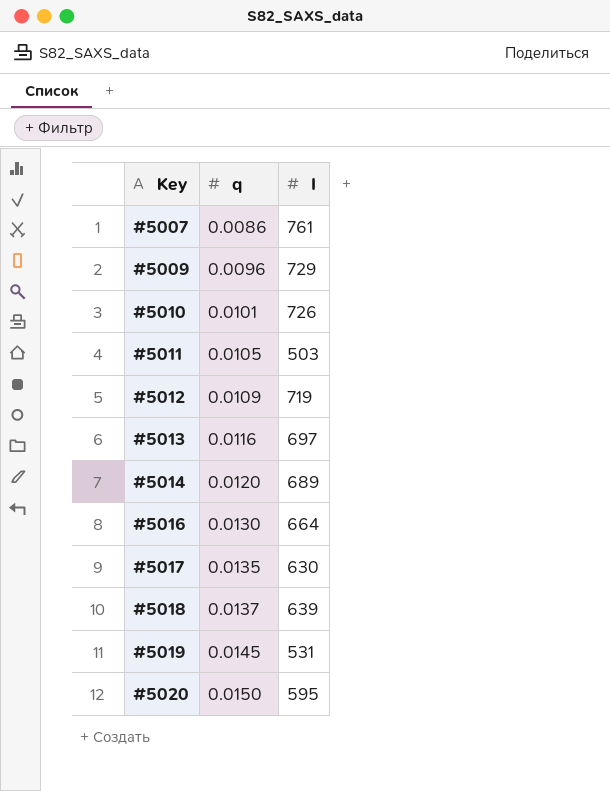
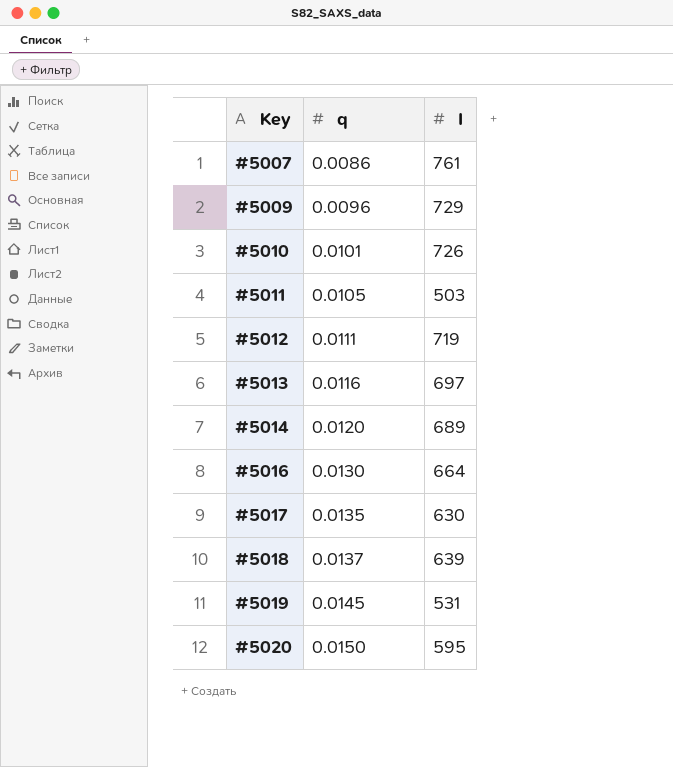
#5012 | q: 0.0109 -> 0.0111

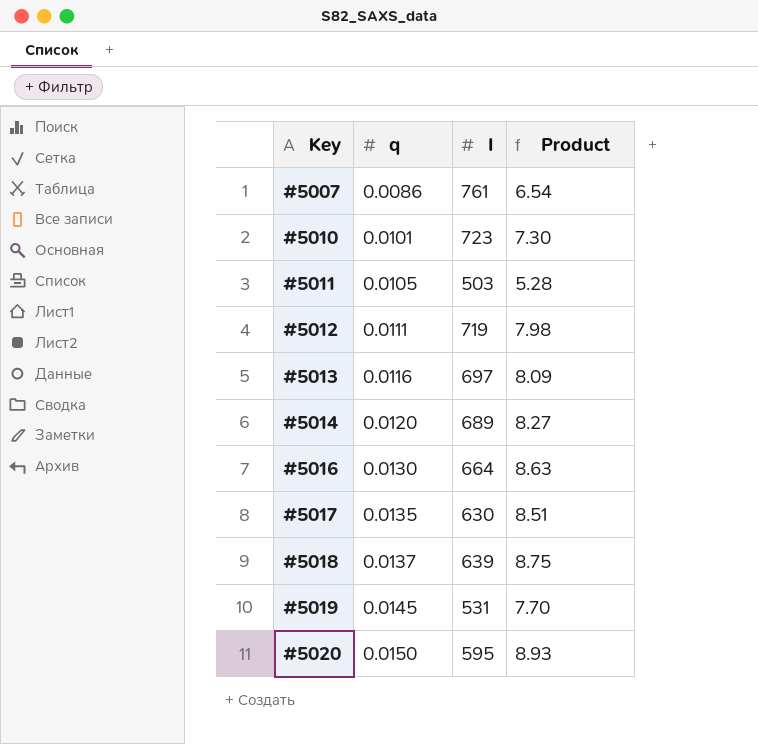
column Product | formula: none -> [q] * [I]
row #5009: 0.0096 | 729 -> none
#5010 | I: 726 -> 723

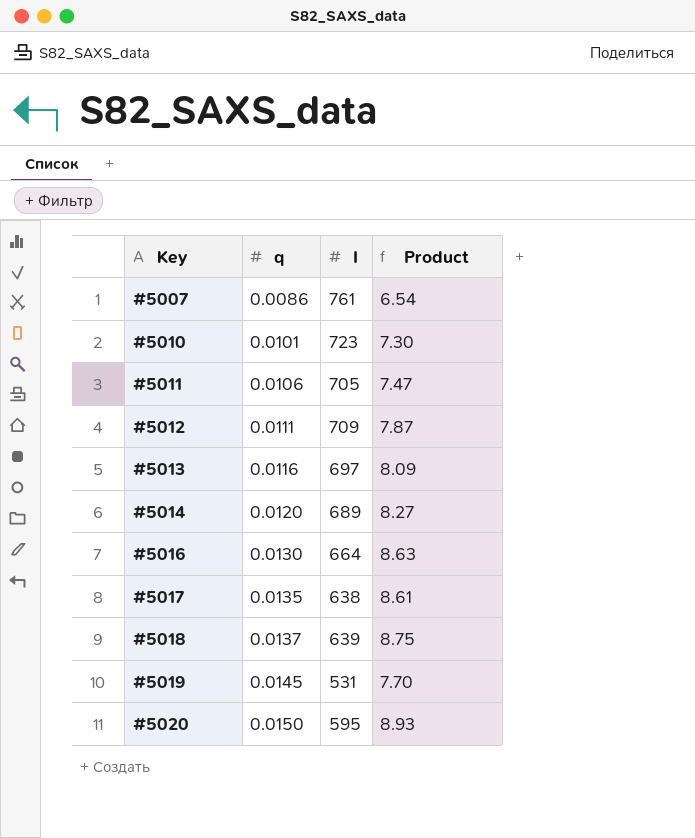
#5011 | q: 0.0105 -> 0.0106
#5011 | I: 503 -> 705
#5011 | Product: 5.28 -> 7.47
#5012 | I: 719 -> 709
#5012 | Product: 7.98 -> 7.87
#5017 | I: 630 -> 638
#5017 | Product: 8.51 -> 8.61

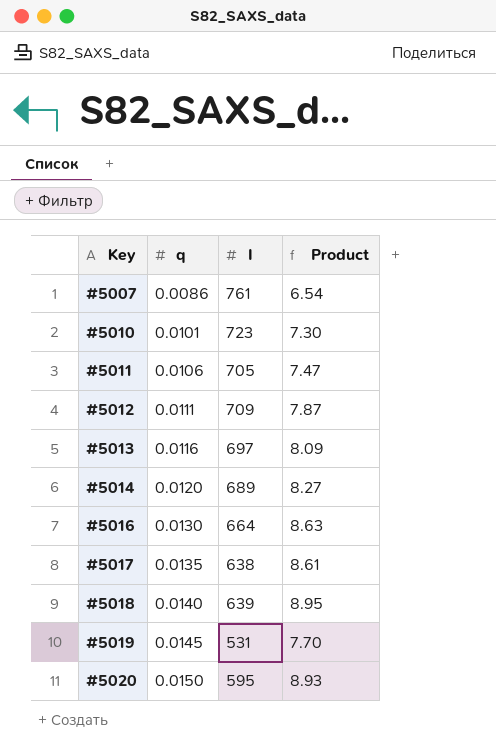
#5018 | q: 0.0137 -> 0.0140
#5018 | Product: 8.75 -> 8.95

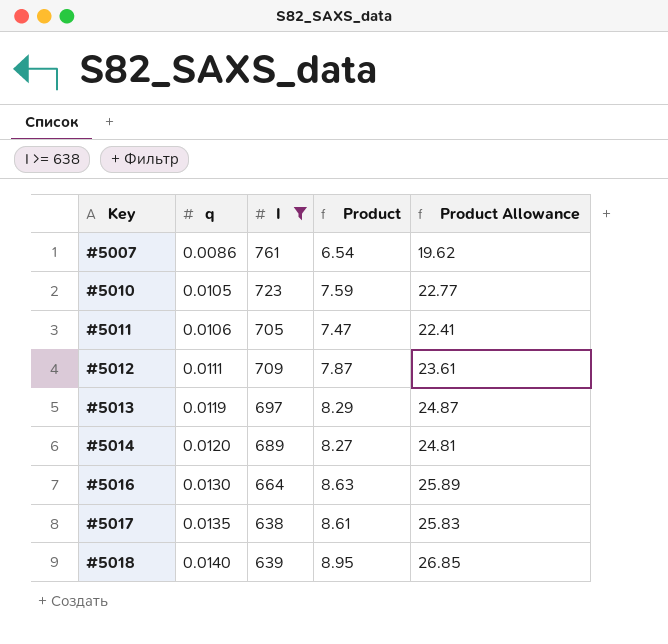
filter: none -> I >= 638
column Product Allowance | formula: none -> [Product] * 3
#5010 | q: 0.0101 -> 0.0105
#5010 | Product: 7.30 -> 7.59
#5013 | q: 0.0116 -> 0.0119
#5013 | Product: 8.09 -> 8.29

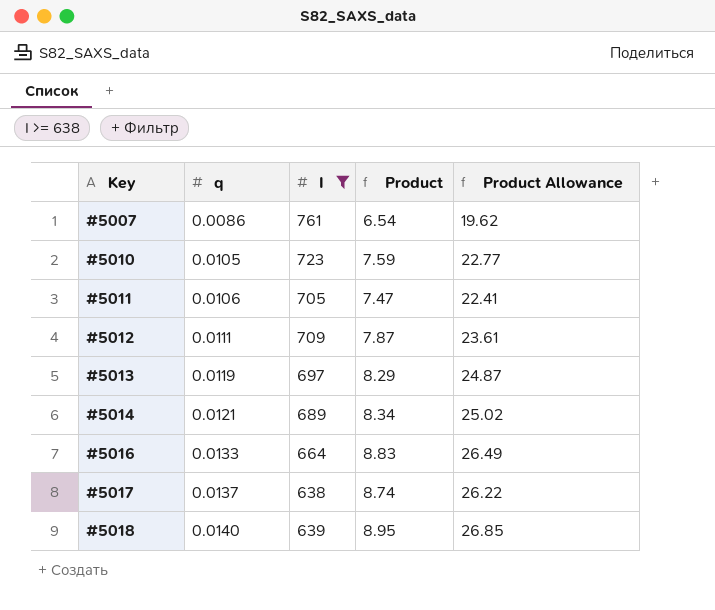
#5014 | q: 0.0120 -> 0.0121
#5014 | Product: 8.27 -> 8.34
#5014 | Product Allowance: 24.81 -> 25.02
#5016 | q: 0.0130 -> 0.0133
#5016 | Product: 8.63 -> 8.83
#5016 | Product Allowance: 25.89 -> 26.49
#5017 | q: 0.0135 -> 0.0137
#5017 | Product: 8.61 -> 8.74
#5017 | Product Allowance: 25.83 -> 26.22

